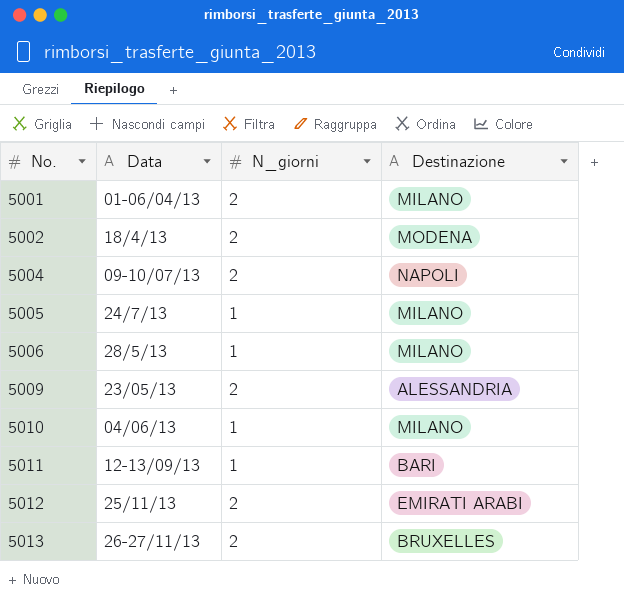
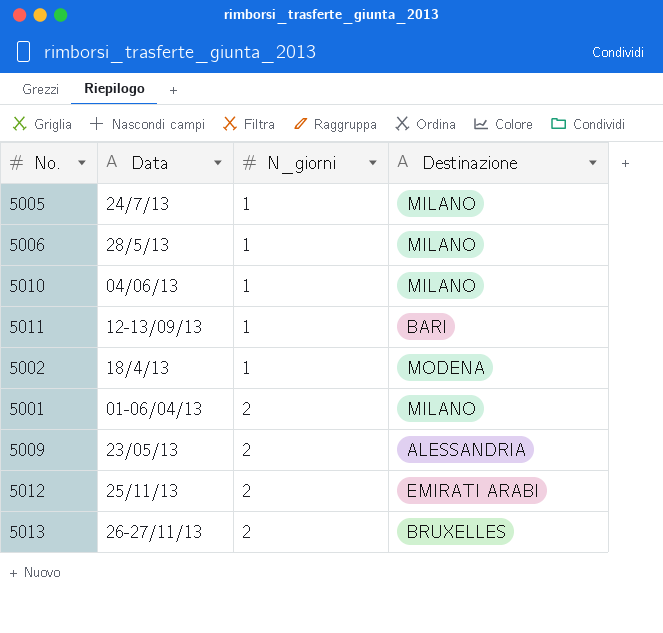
row order: No. ascending -> N_giorni ascending
row 5004: 09-10/07/13 | 2 | NAPOLI -> none
5002 | N_giorni: 2 -> 1

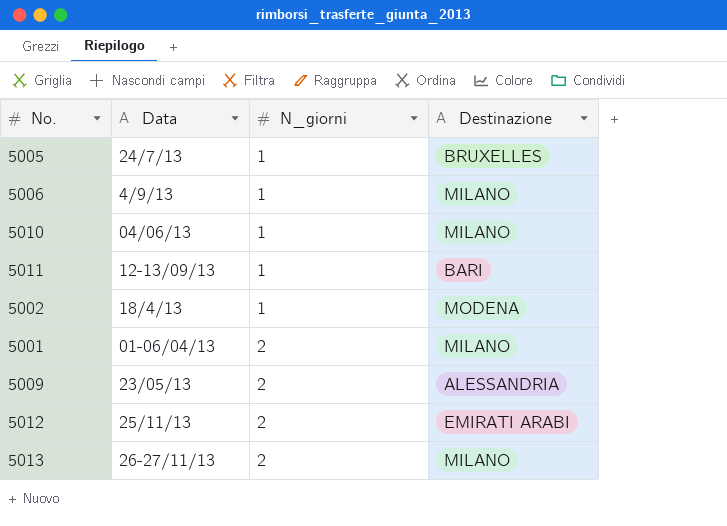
5005 | Destinazione: MILANO -> BRUXELLES
5006 | Data: 28/5/13 -> 4/9/13
5013 | Destinazione: BRUXELLES -> MILANO

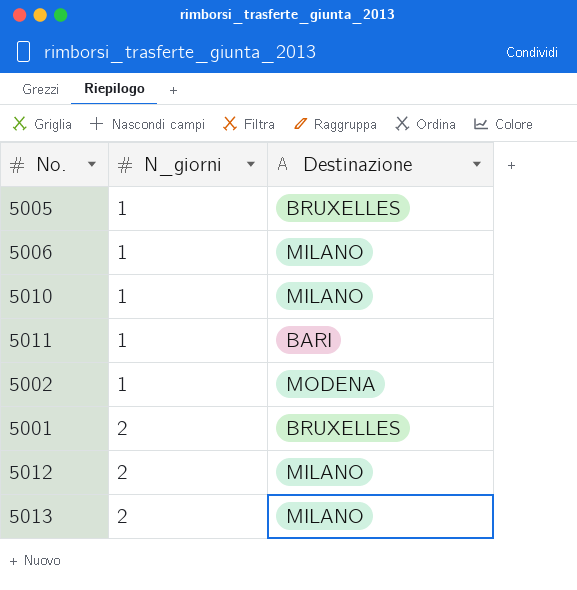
column Data | position: 2 -> none
row 5009: 23/05/13 | 2 | ALESSANDRIA -> none
5001 | Destinazione: MILANO -> BRUXELLES
5012 | Destinazione: EMIRATI ARABI -> MILANO

